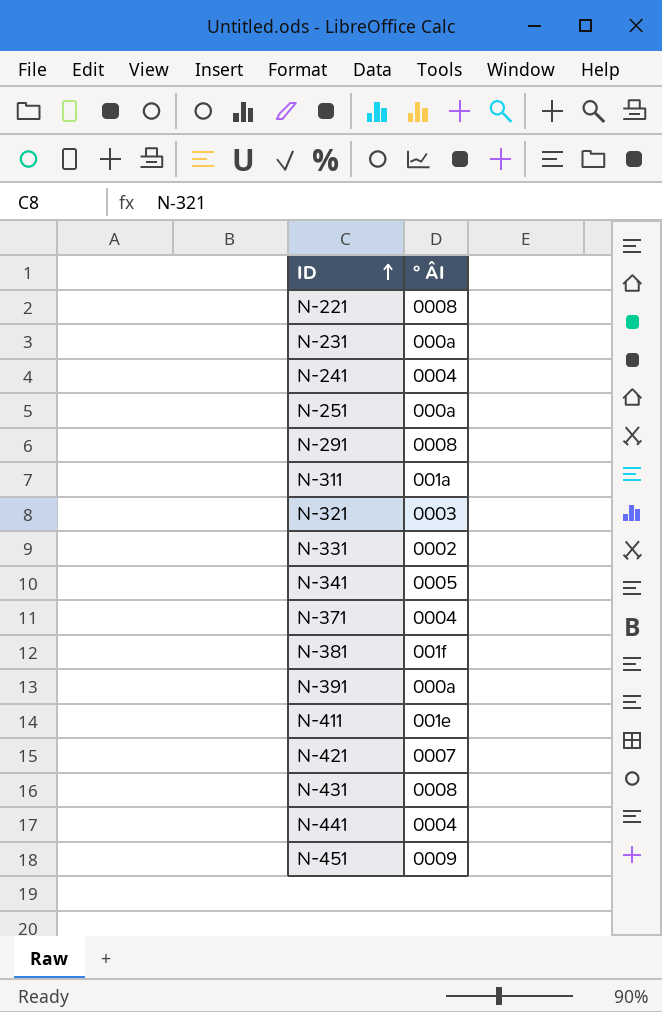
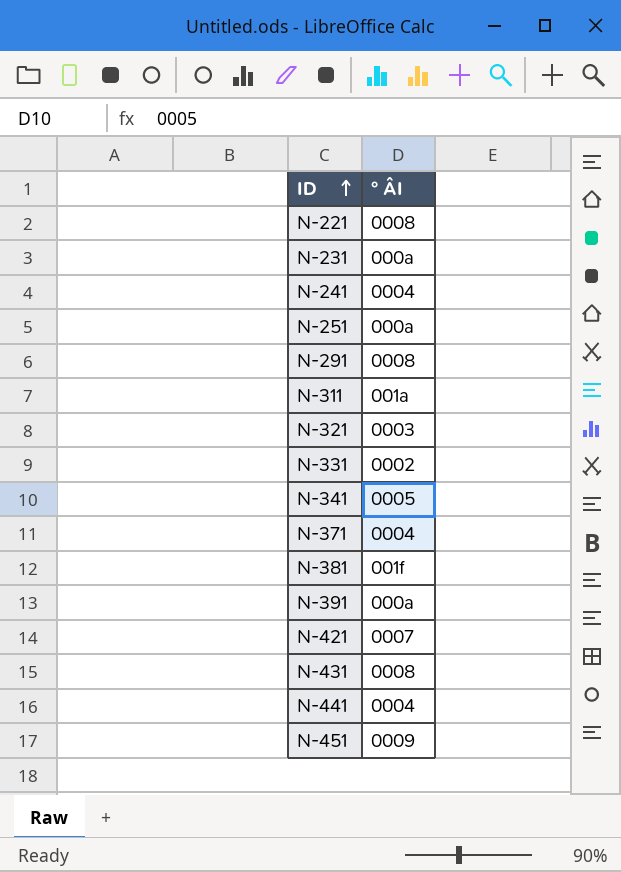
row N-411: 001e -> none

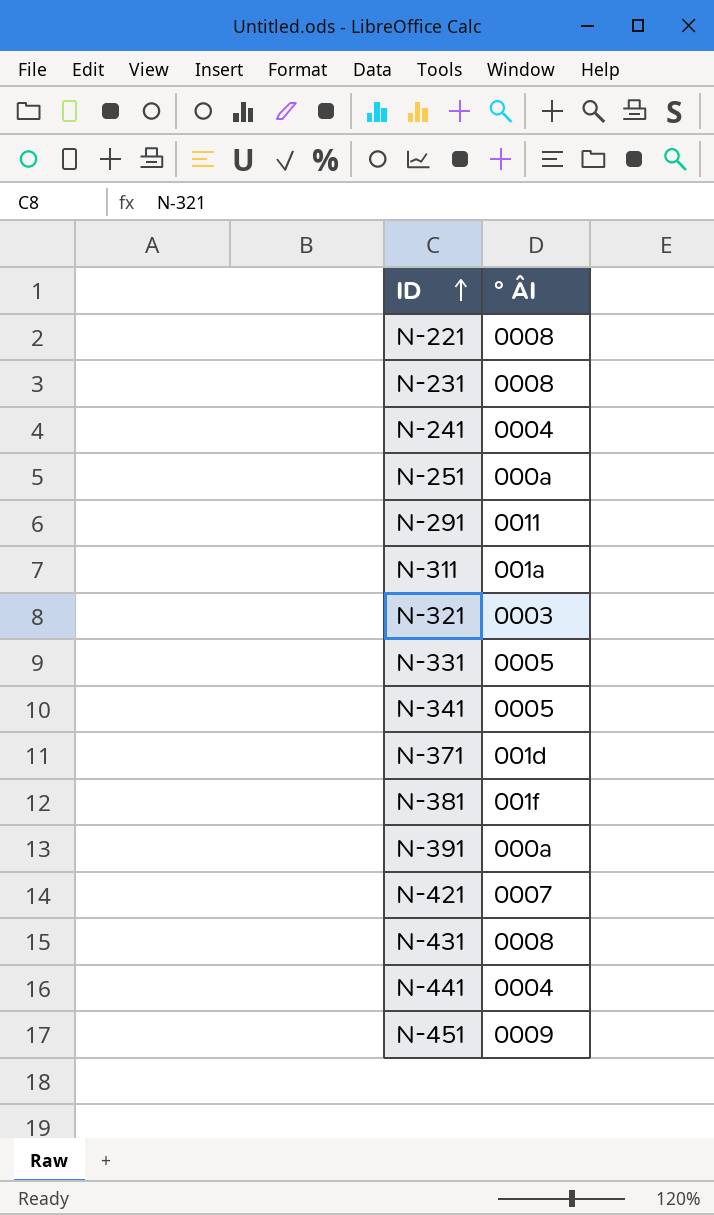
N-231 | ° ÂI: 000a -> 0008
N-291 | ° ÂI: 0008 -> 0011
N-331 | ° ÂI: 0002 -> 0005
N-371 | ° ÂI: 0004 -> 001d

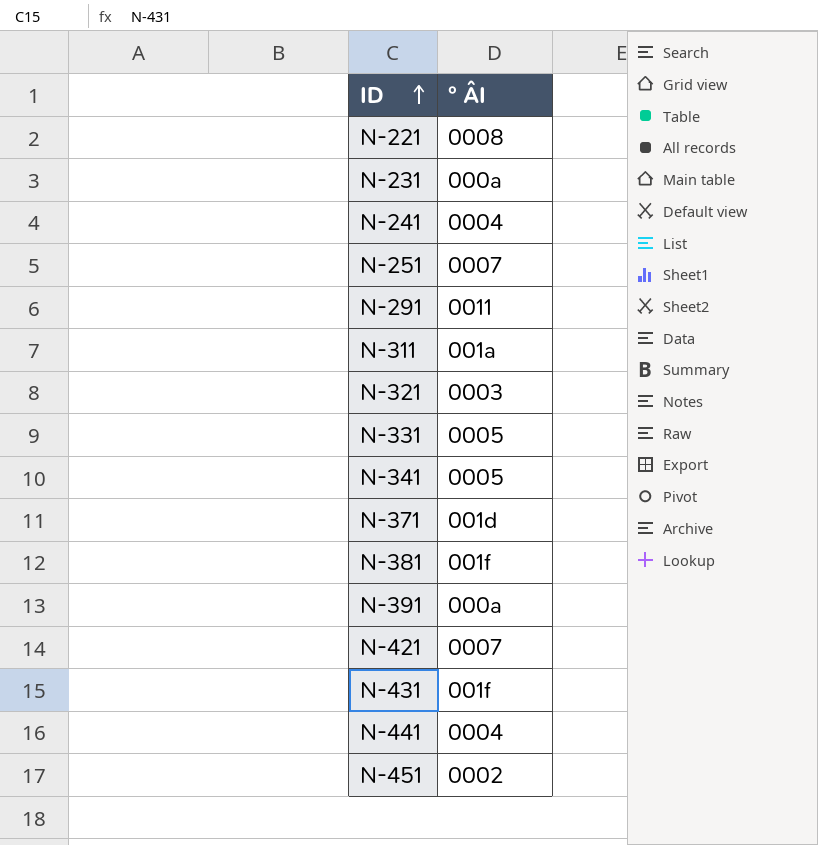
N-231 | ° ÂI: 0008 -> 000a
N-251 | ° ÂI: 000a -> 0007
N-431 | ° ÂI: 0008 -> 001f
N-451 | ° ÂI: 0009 -> 0002

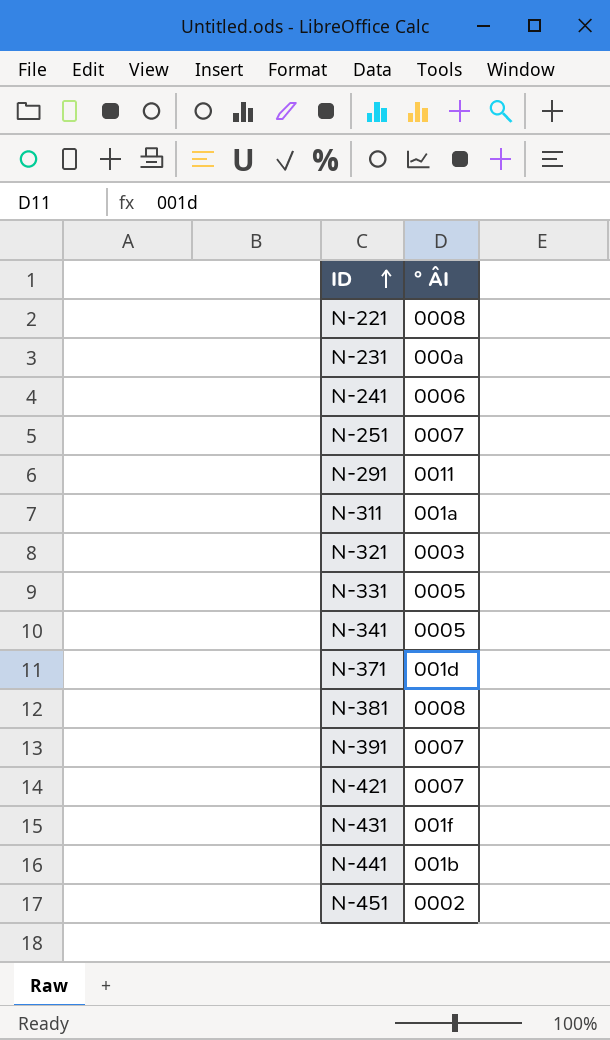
N-241 | ° ÂI: 0004 -> 0006
N-381 | ° ÂI: 001f -> 0008
N-391 | ° ÂI: 000a -> 0007
N-441 | ° ÂI: 0004 -> 001b

